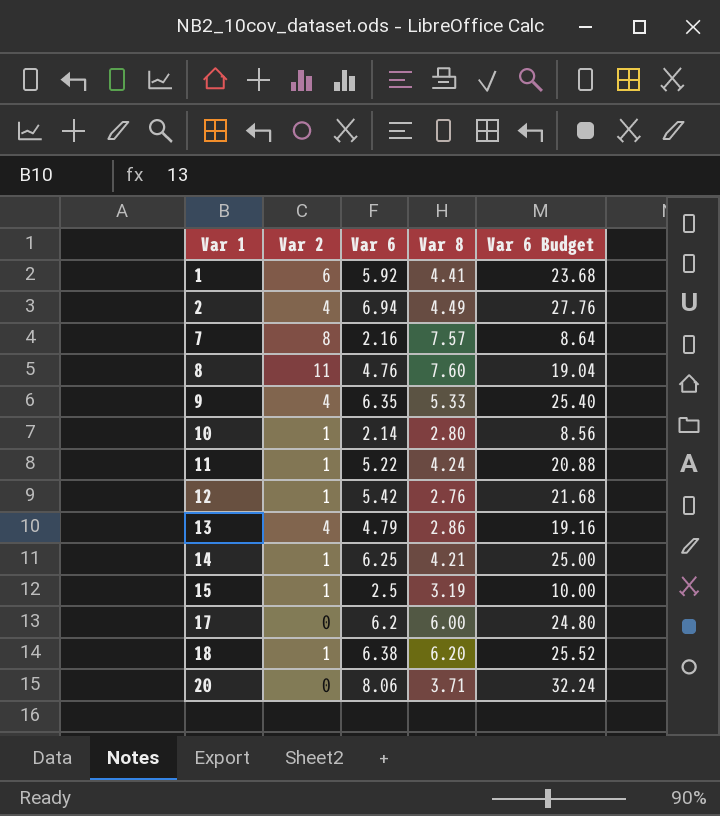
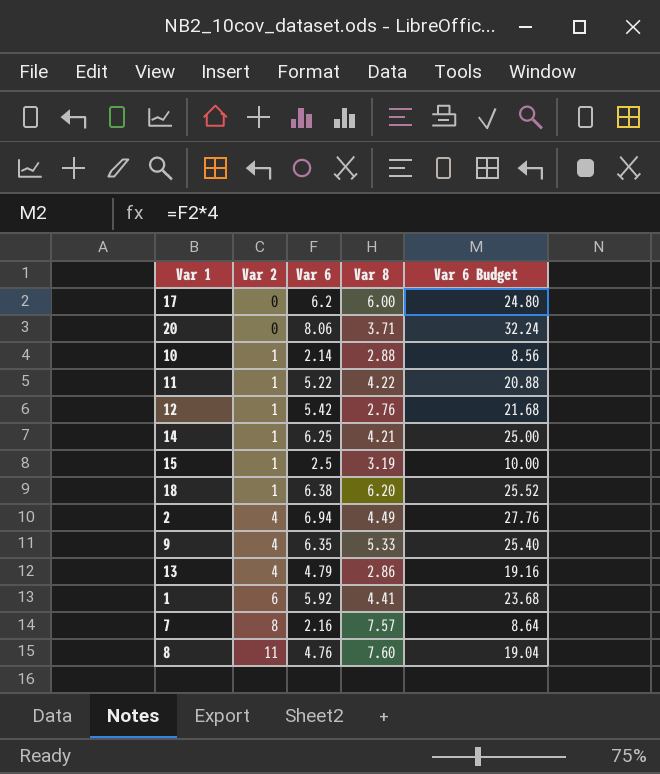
row order: Var 1 ascending -> Var 2 ascending
10 | Var 8: 2.80 -> 2.88
11 | Var 8: 4.24 -> 4.22

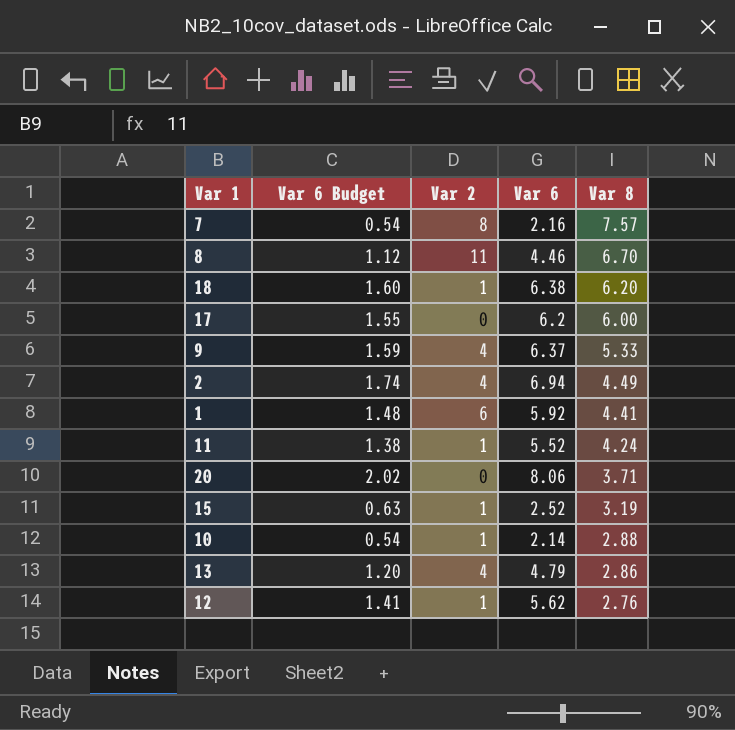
row order: Var 2 ascending -> Var 8 descending
column Var 6 Budget | formula: [Var 6] * 4 -> [Var 6] * 0.25
column Var 6 Budget | position: 5 -> 2
row 14: 1 | 6.25 | 4.21 | 25.00 -> none
8 | Var 6: 4.76 -> 4.46
8 | Var 8: 7.60 -> 6.70
9 | Var 6: 6.35 -> 6.37
11 | Var 6: 5.22 -> 5.52
11 | Var 8: 4.22 -> 4.24
15 | Var 6: 2.5 -> 2.52
12 | Var 6: 5.42 -> 5.62

